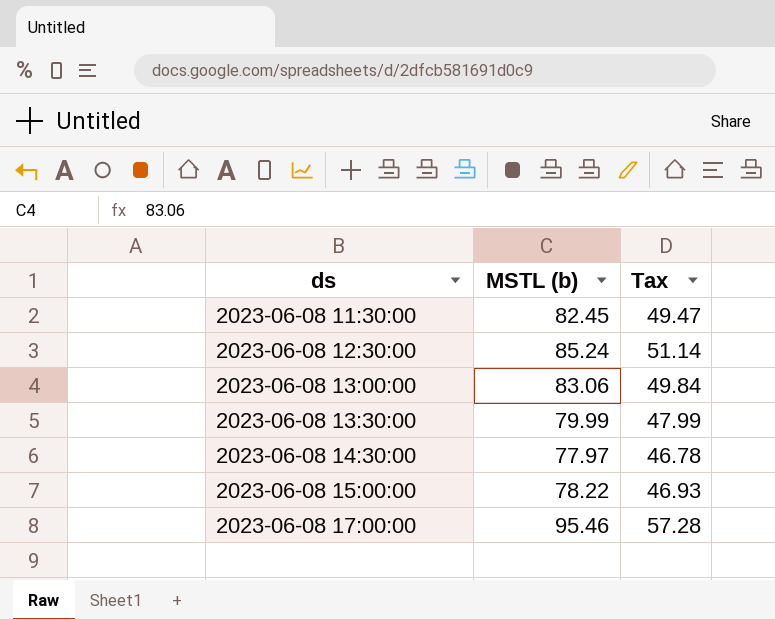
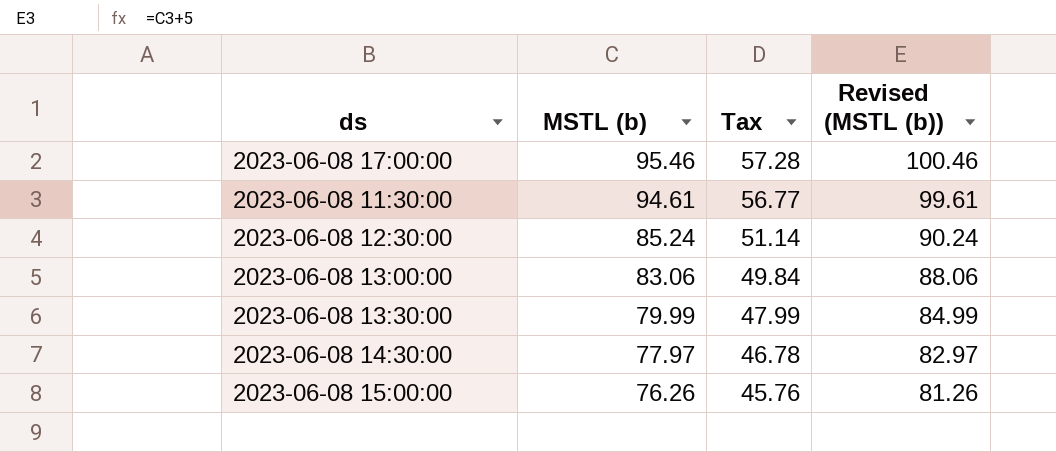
row order: ds ascending -> MSTL (b) descending
column Revised (MSTL (b)) | formula: none -> [MSTL (b)] + 5
2023-06-08 11:30:00 | MSTL (b): 82.45 -> 94.61
2023-06-08 11:30:00 | Tax: 49.47 -> 56.77
2023-06-08 15:00:00 | MSTL (b): 78.22 -> 76.26
2023-06-08 15:00:00 | Tax: 46.93 -> 45.76

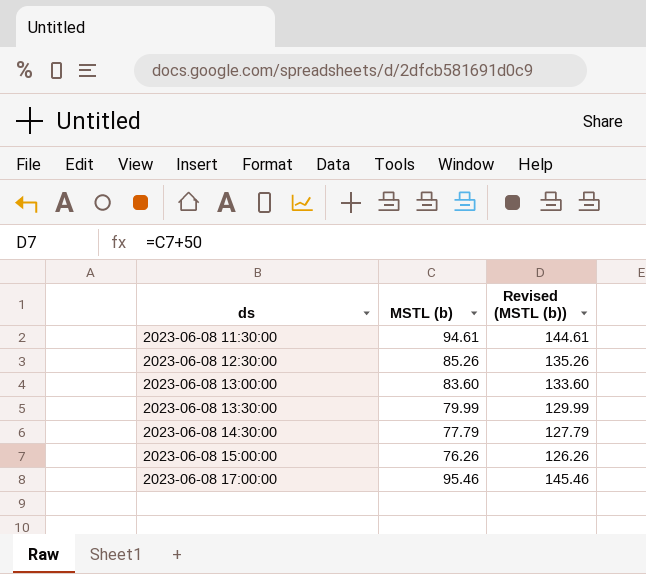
row order: MSTL (b) descending -> ds ascending
column Tax | formula: [MSTL (b)] * 0.6 -> none
column Revised (MSTL (b)) | formula: [MSTL (b)] + 5 -> [MSTL (b)] + 50
2023-06-08 12:30:00 | MSTL (b): 85.24 -> 85.26
2023-06-08 13:00:00 | MSTL (b): 83.06 -> 83.60
2023-06-08 14:30:00 | MSTL (b): 77.97 -> 77.79

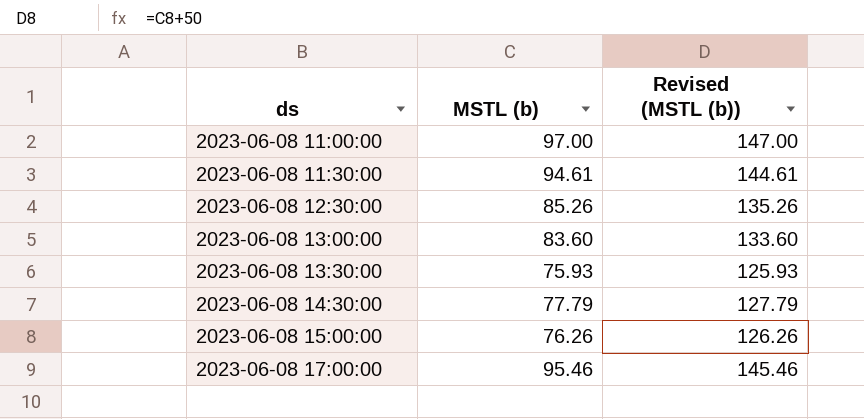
row 2023-06-08 11:00:00: none -> 97.00 | 147.00
2023-06-08 13:30:00 | MSTL (b): 79.99 -> 75.93
2023-06-08 13:30:00 | Revised (MSTL (b)): 129.99 -> 125.93

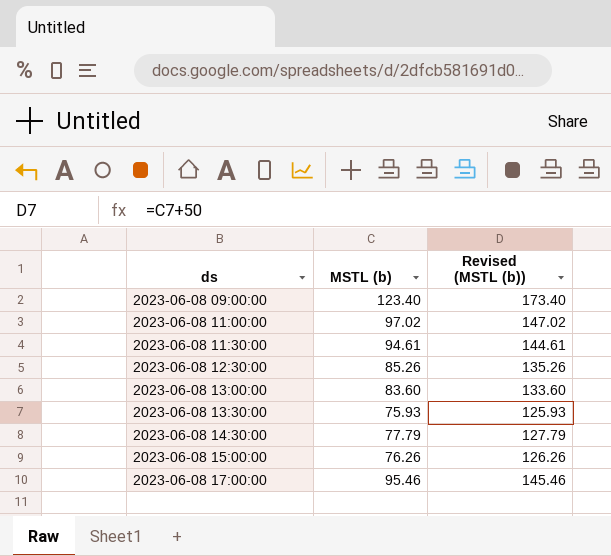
row 2023-06-08 09:00:00: none -> 123.40 | 173.40
2023-06-08 11:00:00 | MSTL (b): 97.00 -> 97.02
2023-06-08 11:00:00 | Revised (MSTL (b)): 147.00 -> 147.02

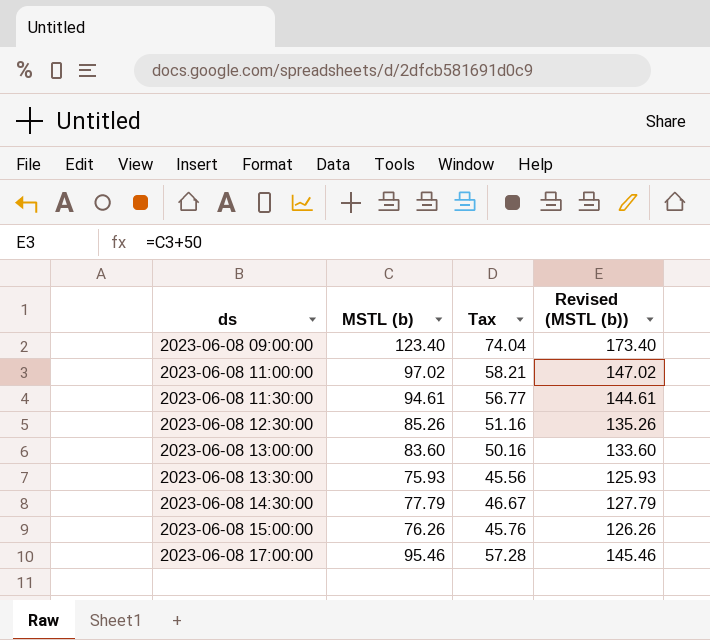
column Tax | formula: none -> [MSTL (b)] * 0.6

